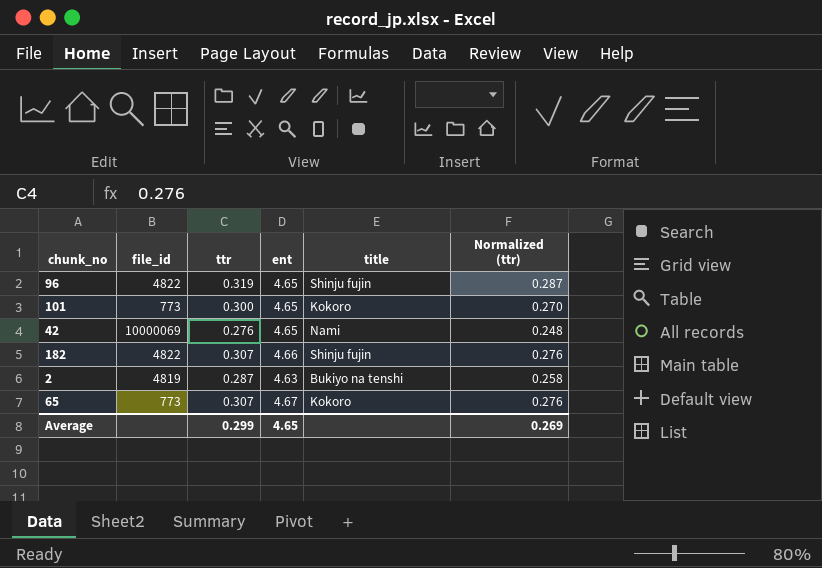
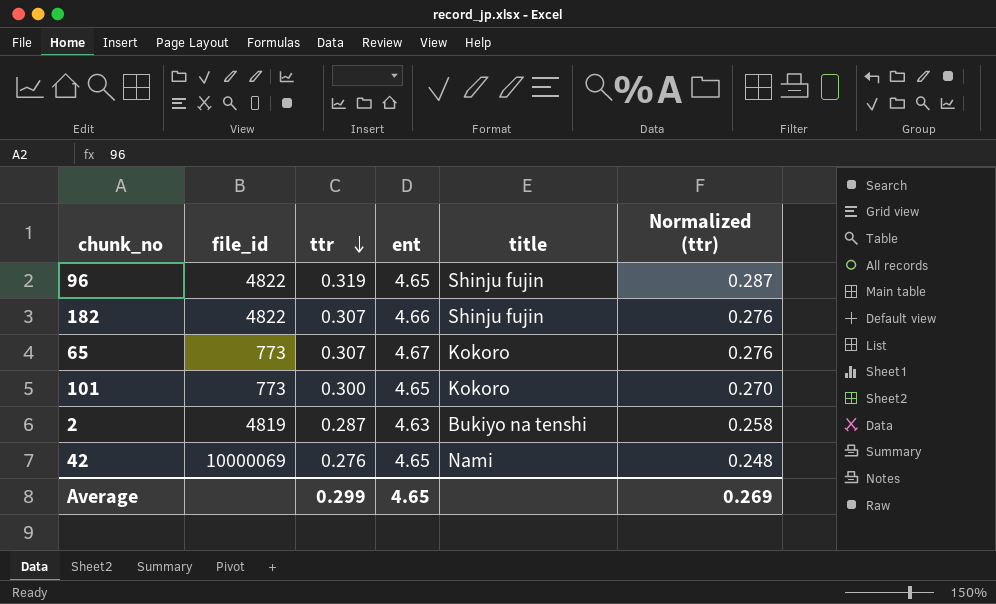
row order: none -> ttr descending

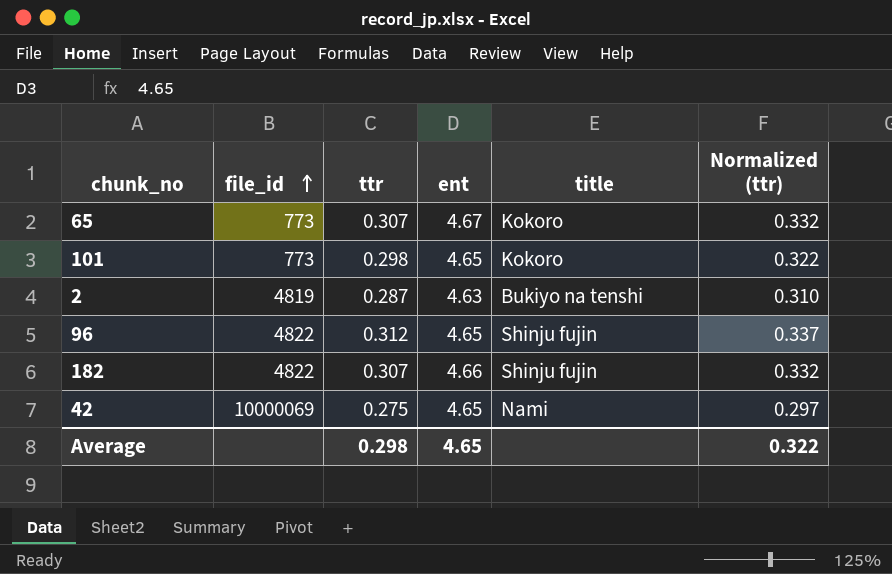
row order: ttr descending -> file_id ascending
column Normalized (ttr) | formula: [ttr] * 0.9 -> [ttr] * 1.08
101 | ttr: 0.300 -> 0.298
96 | ttr: 0.319 -> 0.312
42 | ttr: 0.276 -> 0.275
Average | ttr: 0.299 -> 0.298
Average | Normalized (ttr): 0.269 -> 0.322

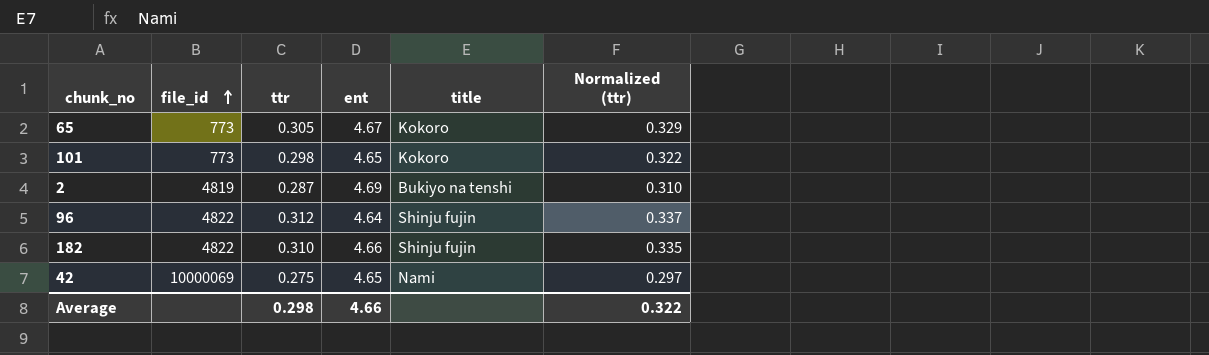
65 | ttr: 0.307 -> 0.305
65 | Normalized (ttr): 0.332 -> 0.329
2 | ent: 4.63 -> 4.69
96 | ent: 4.65 -> 4.64
182 | ttr: 0.307 -> 0.310
182 | Normalized (ttr): 0.332 -> 0.335
Average | ent: 4.65 -> 4.66

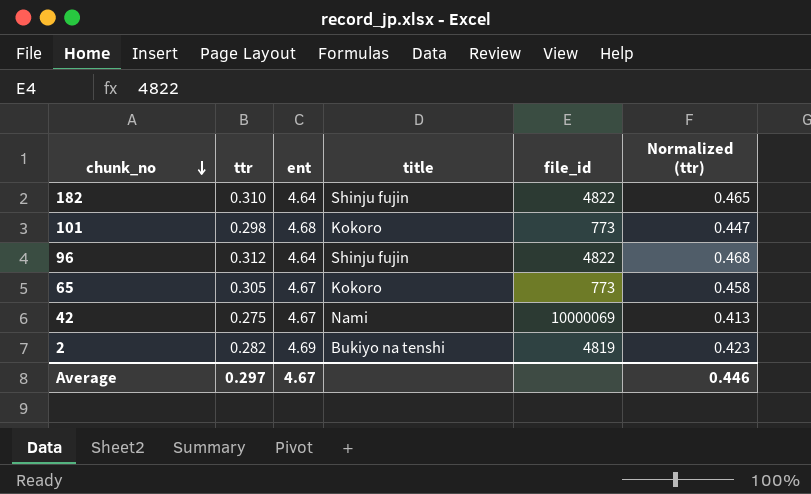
row order: file_id ascending -> chunk_no descending
column file_id | position: 2 -> 5
column Normalized (ttr) | formula: [ttr] * 1.08 -> [ttr] * 1.5
182 | ent: 4.66 -> 4.64
101 | ent: 4.65 -> 4.68
42 | ent: 4.65 -> 4.67
2 | ttr: 0.287 -> 0.282
Average | ttr: 0.298 -> 0.297
Average | ent: 4.66 -> 4.67
Average | Normalized (ttr): 0.322 -> 0.446

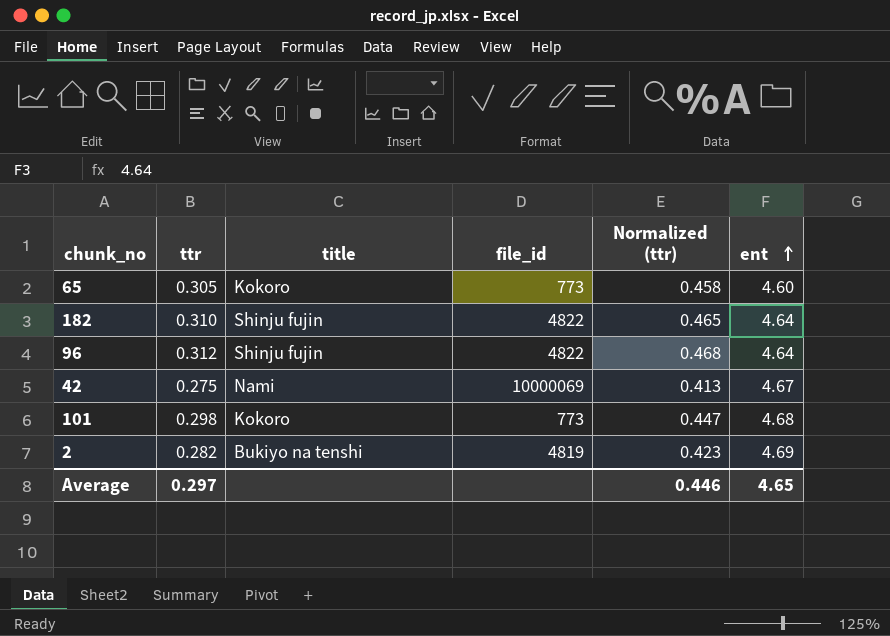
row order: chunk_no descending -> ent ascending
column ent | position: 3 -> 6
65 | ent: 4.67 -> 4.60
Average | ent: 4.67 -> 4.65

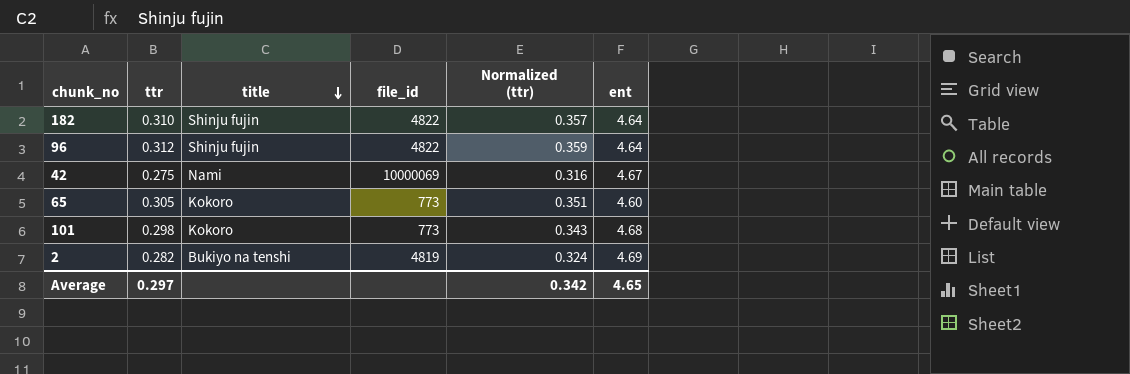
row order: ent ascending -> title descending
column Normalized (ttr) | formula: [ttr] * 1.5 -> [ttr] * 1.15
Average | Normalized (ttr): 0.446 -> 0.342

